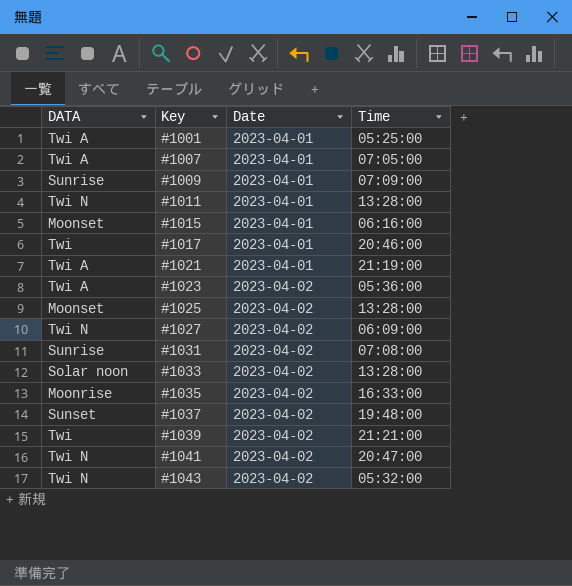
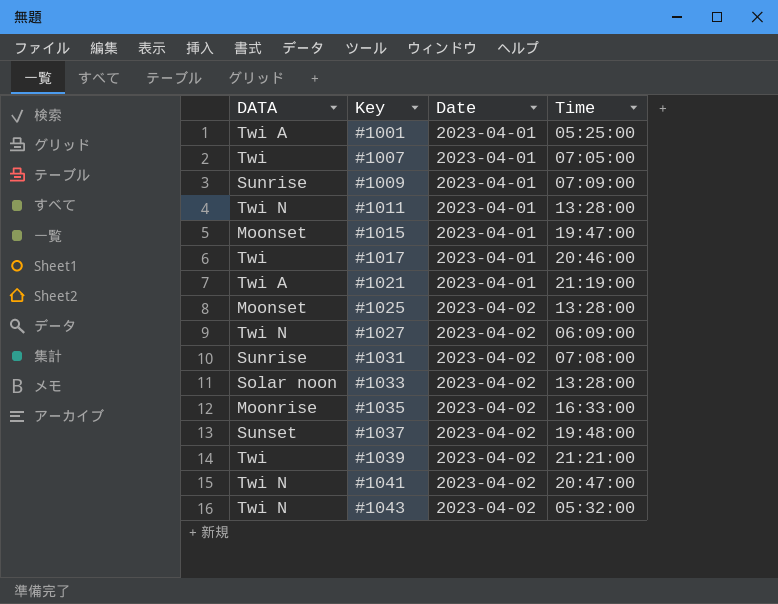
row #1023: Twi A | 2023-04-02 | 05:36:00 -> none
#1007 | DATA: Twi A -> Twi
#1015 | Time: 06:16:00 -> 19:47:00

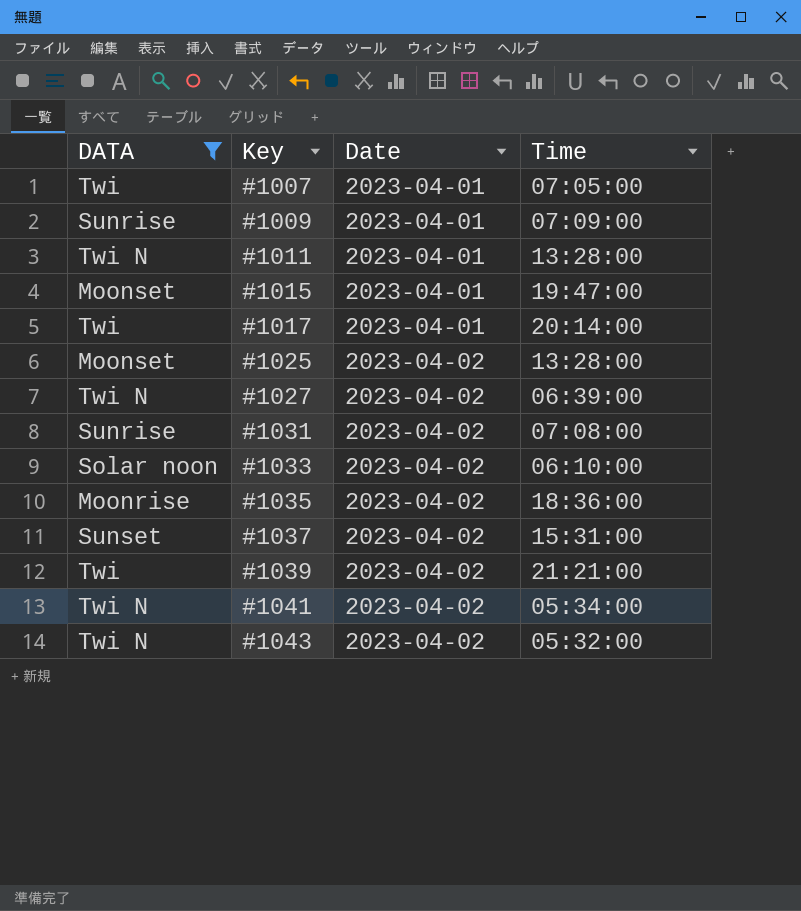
filter: none -> DATA != Twi A
#1017 | Time: 20:46:00 -> 20:14:00
#1027 | Time: 06:09:00 -> 06:39:00
#1033 | Time: 13:28:00 -> 06:10:00
#1035 | Time: 16:33:00 -> 18:36:00
#1037 | Time: 19:48:00 -> 15:31:00
#1041 | Time: 20:47:00 -> 05:34:00

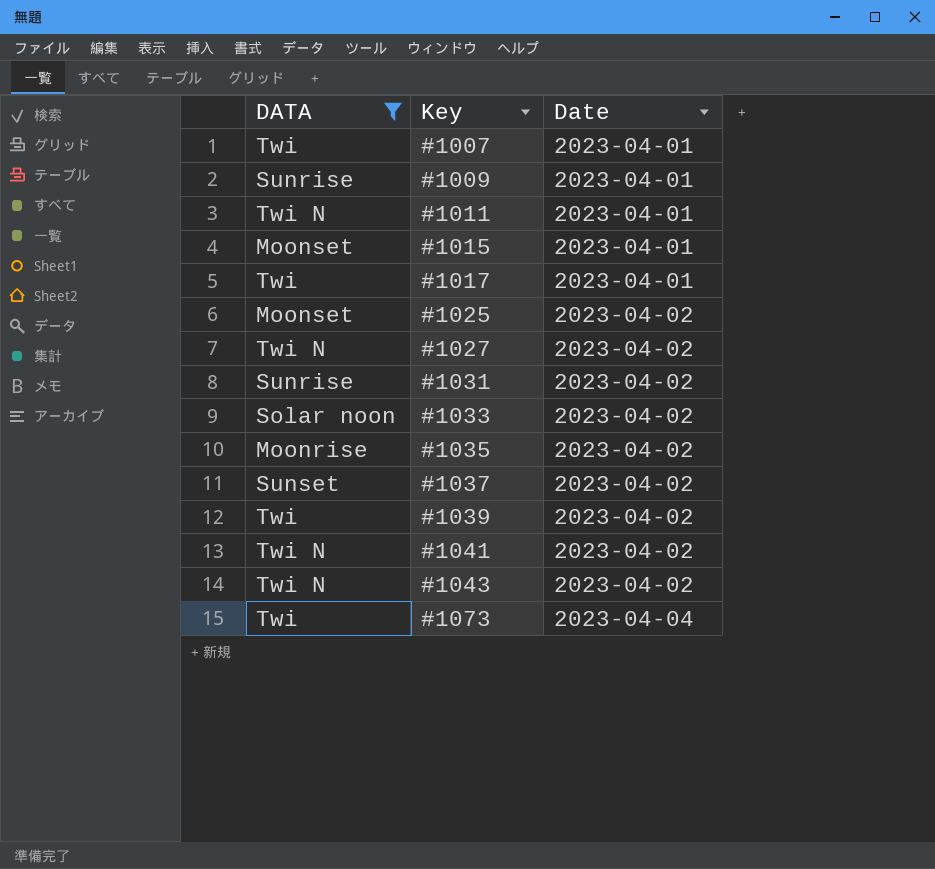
column Time | position: 4 -> none
row #1073: none -> Twi | 2023-04-04

